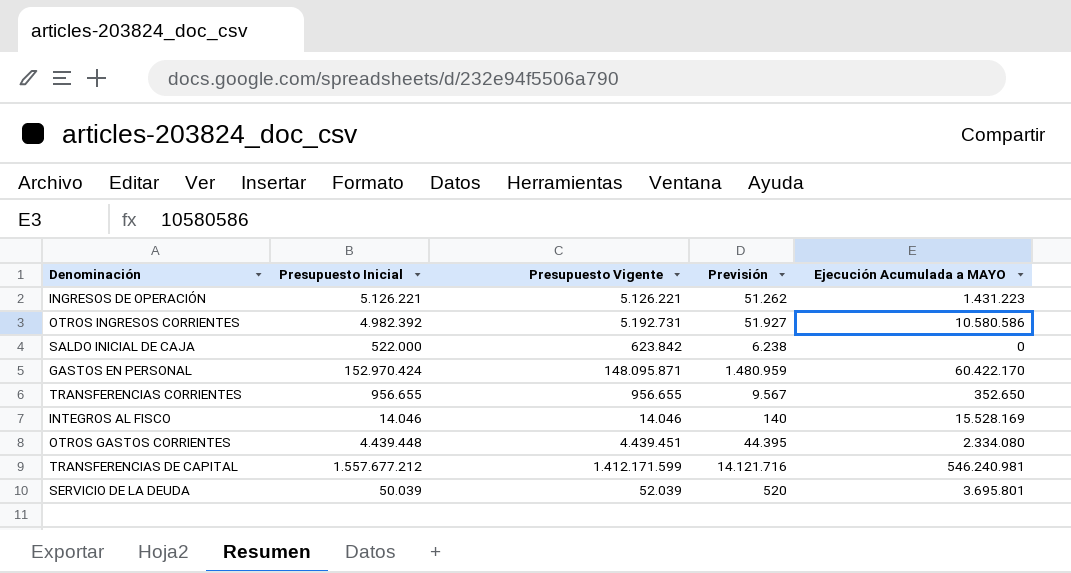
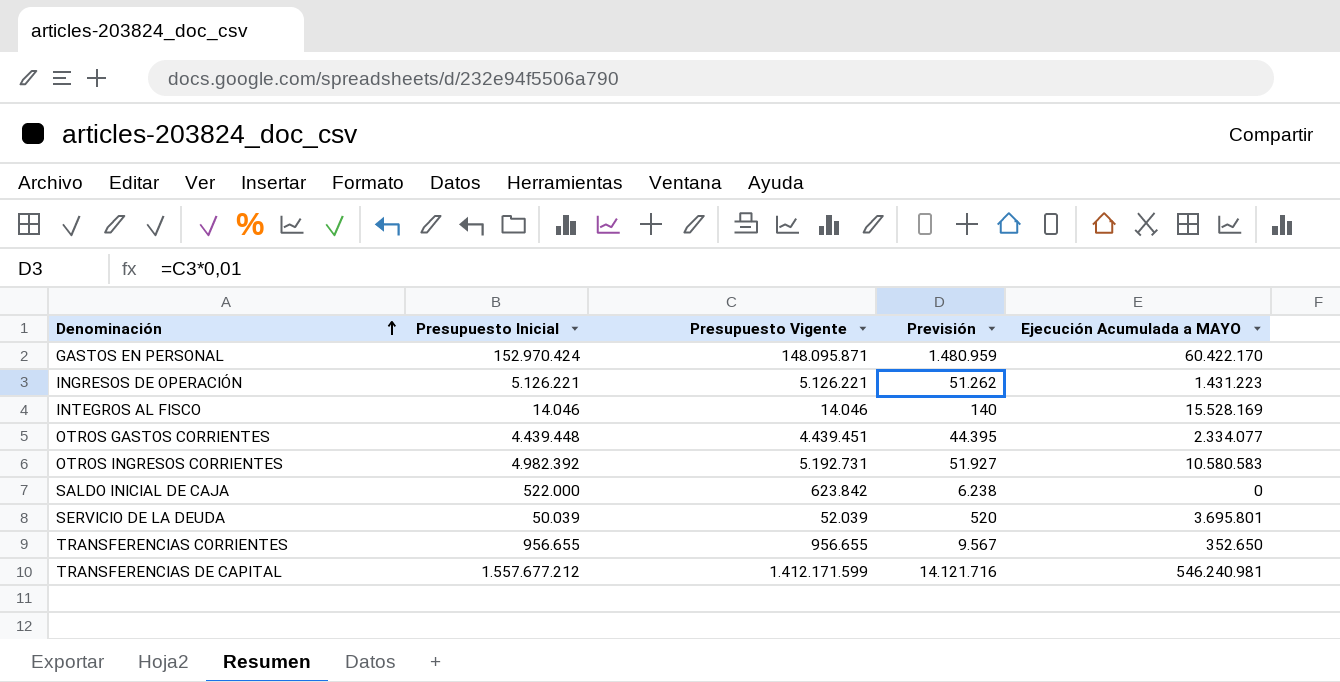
row order: none -> Denominación ascending
OTROS GASTOS CORRIENTES | Ejecución Acumulada a MAYO: 2.334.080 -> 2.334.077
OTROS INGRESOS CORRIENTES | Ejecución Acumulada a MAYO: 10.580.586 -> 10.580.583

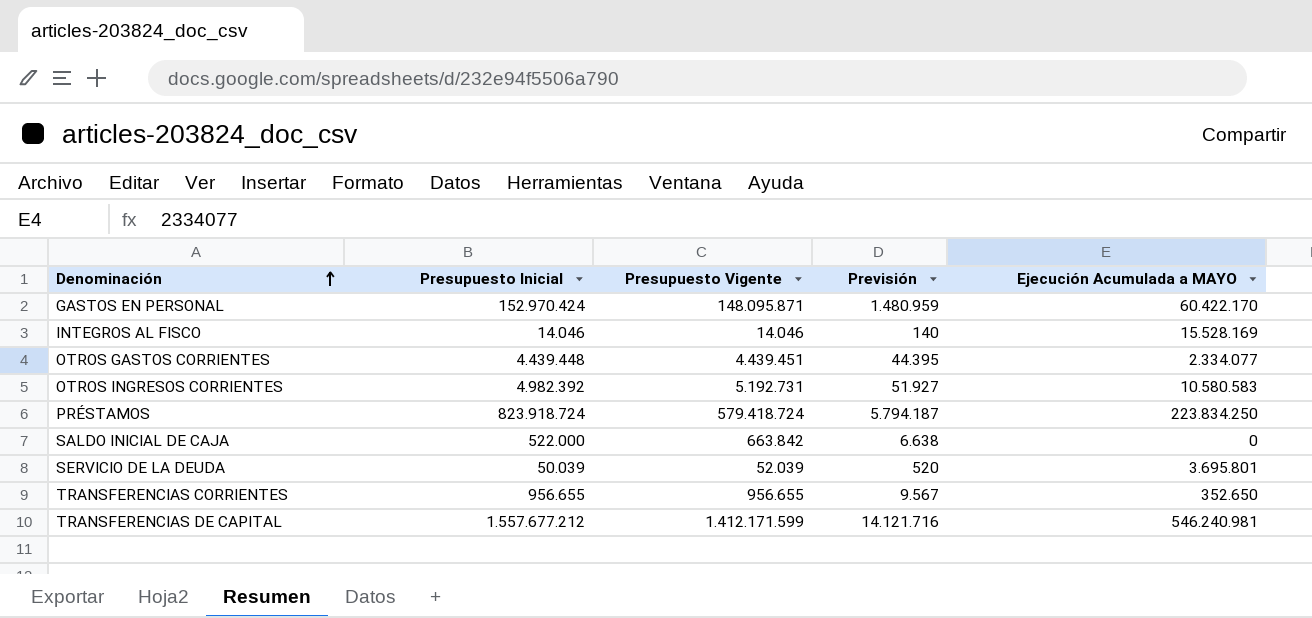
row INGRESOS DE OPERACIÓN: 5.126.221 | 5.126.221 | 51.262 | 1.431.223 -> none
row PRÉSTAMOS: none -> 823.918.724 | 579.418.724 | 5.794.187 | 223.834.250
SALDO INICIAL DE CAJA | Presupuesto Vigente: 623.842 -> 663.842
SALDO INICIAL DE CAJA | Previsión: 6.238 -> 6.638

